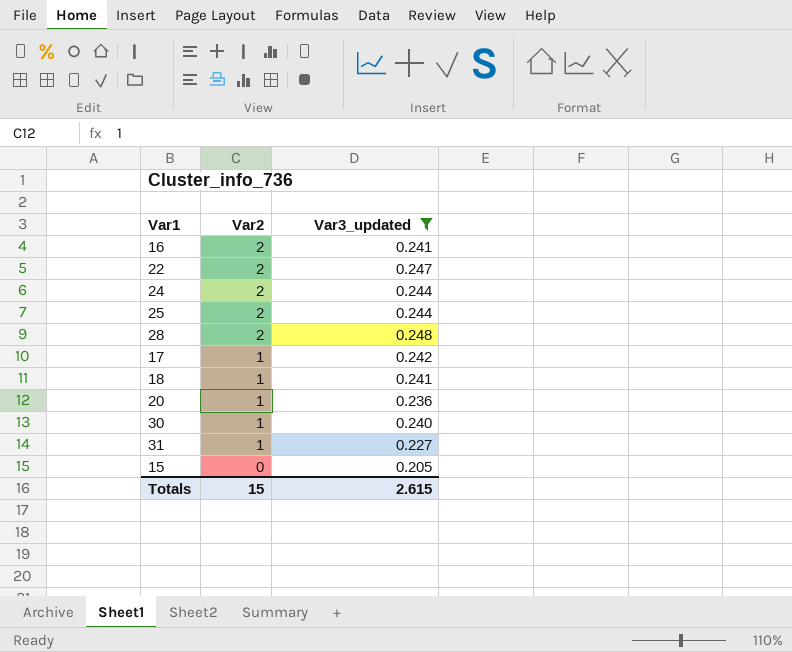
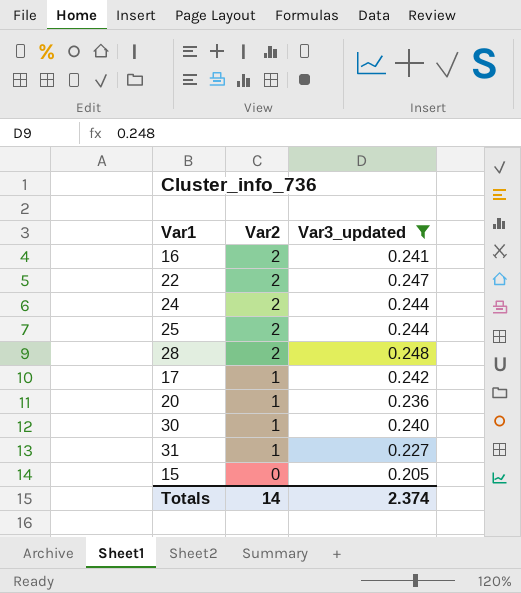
row 18: 1 | 0.241 -> none
Totals | Var2: 15 -> 14
Totals | Var3_updated: 2.615 -> 2.374

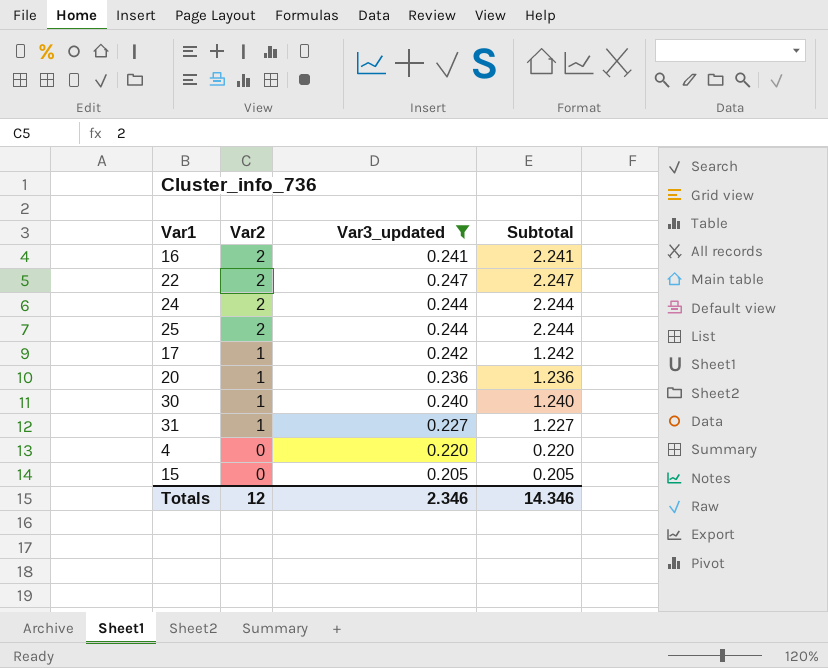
column Subtotal | formula: none -> [Var2] + [Var3_updated]
row 28: 2 | 0.248 -> none
row 4: none -> 0 | 0.220 | 0.220
Totals | Var2: 14 -> 12
Totals | Var3_updated: 2.374 -> 2.346

